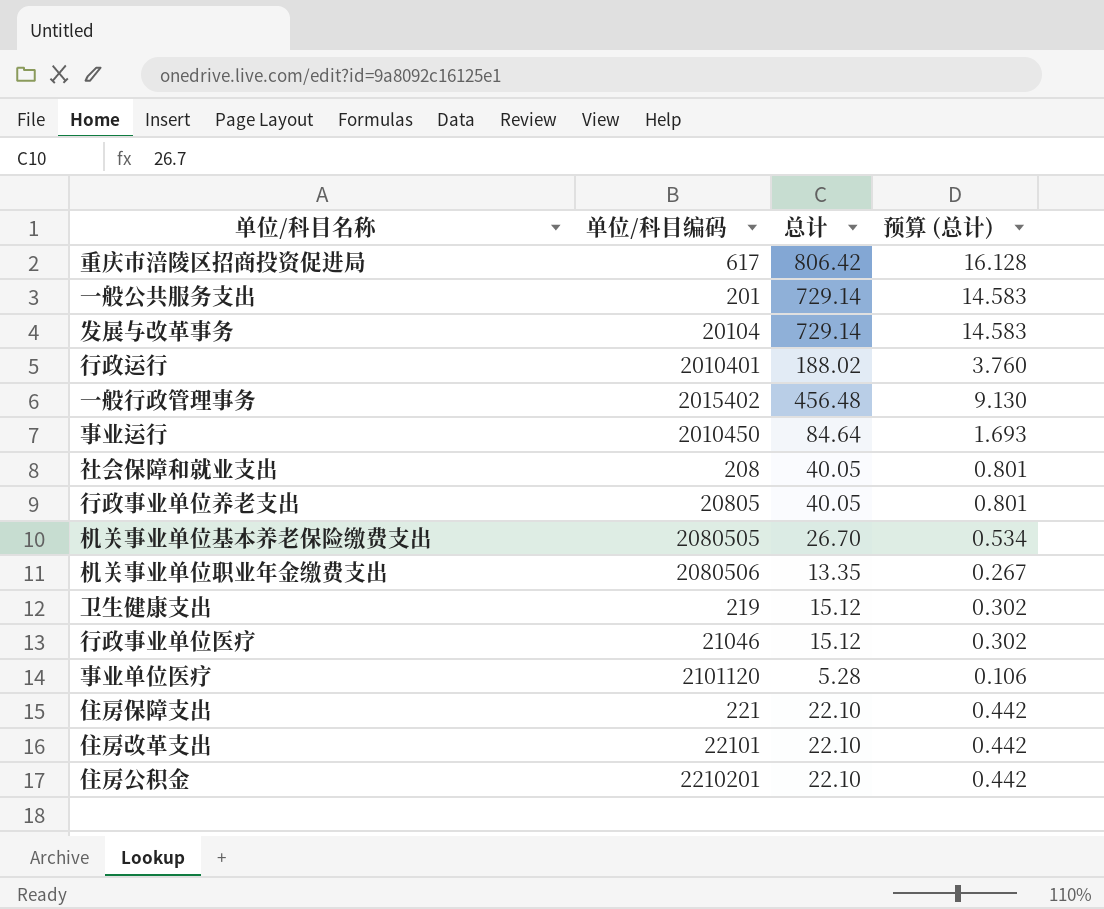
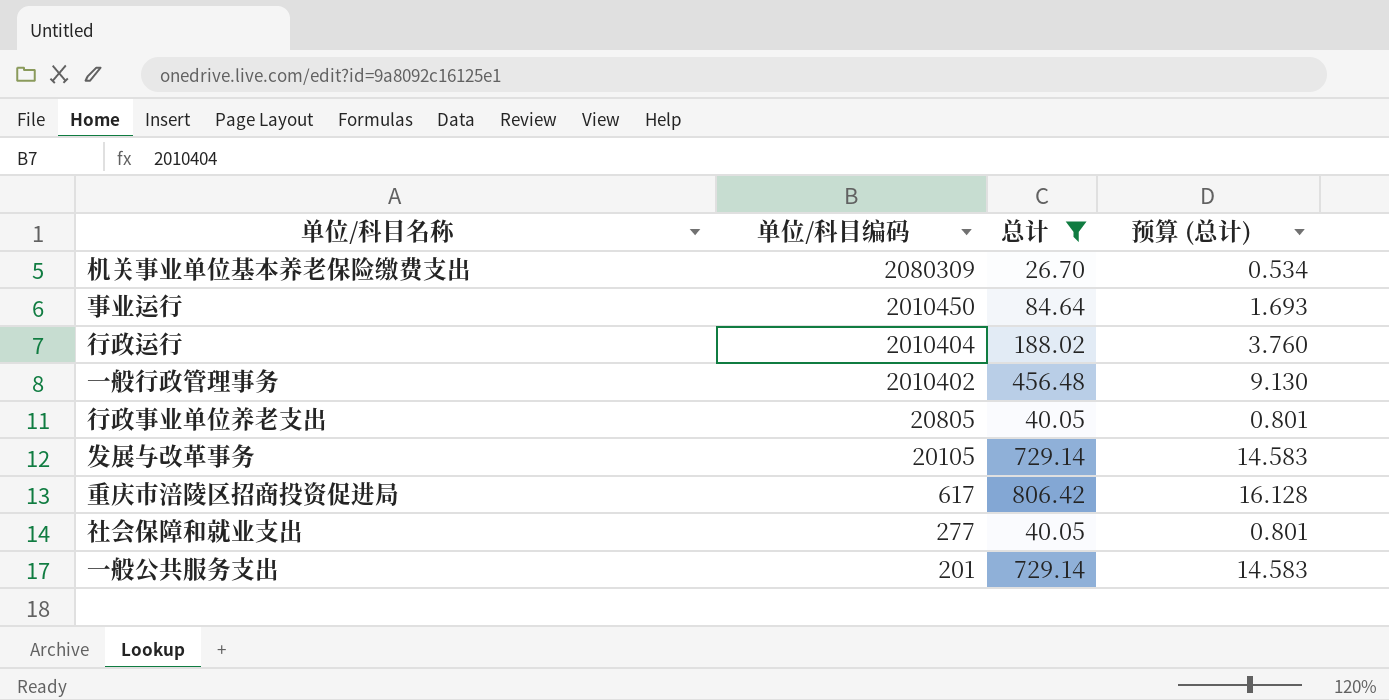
filter: none -> 总计 >= 26.70
row order: none -> 单位/科目编码 descending
机关事业单位基本养老保险缴费支出 | 单位/科目编码: 2080505 -> 2080309
行政运行 | 单位/科目编码: 2010401 -> 2010404
一般行政管理事务 | 单位/科目编码: 2015402 -> 2010402
发展与改革事务 | 单位/科目编码: 20104 -> 20105
社会保障和就业支出 | 单位/科目编码: 208 -> 277

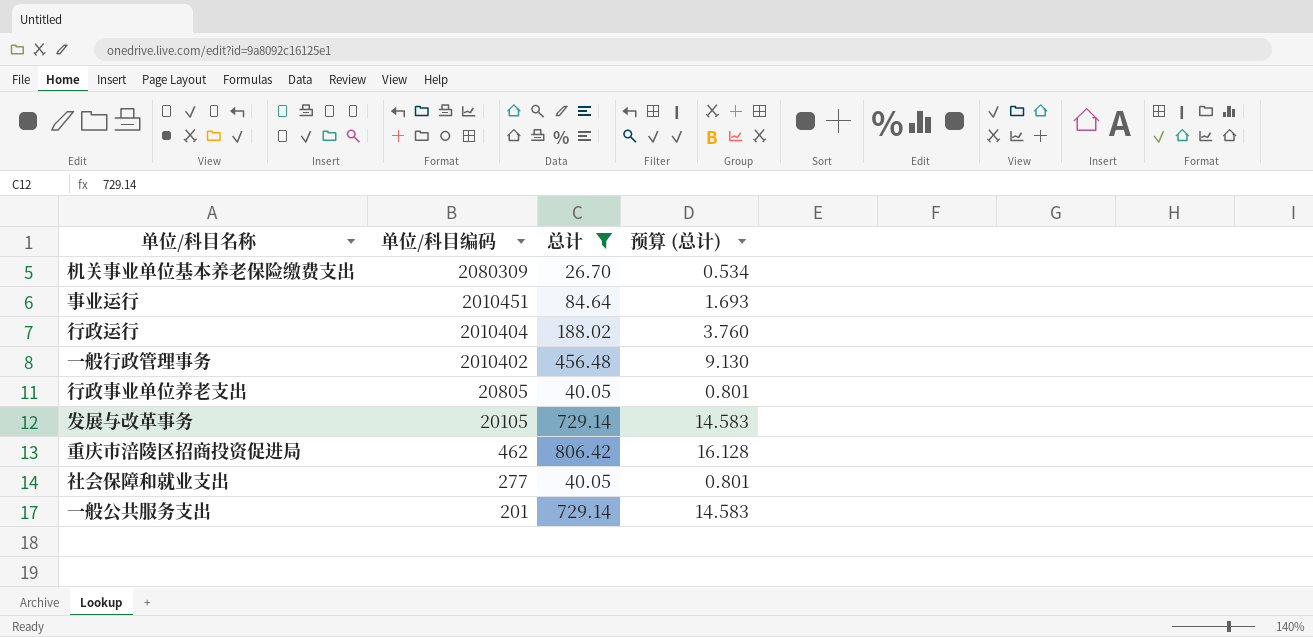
事业运行 | 单位/科目编码: 2010450 -> 2010451
重庆市涪陵区招商投资促进局 | 单位/科目编码: 617 -> 462

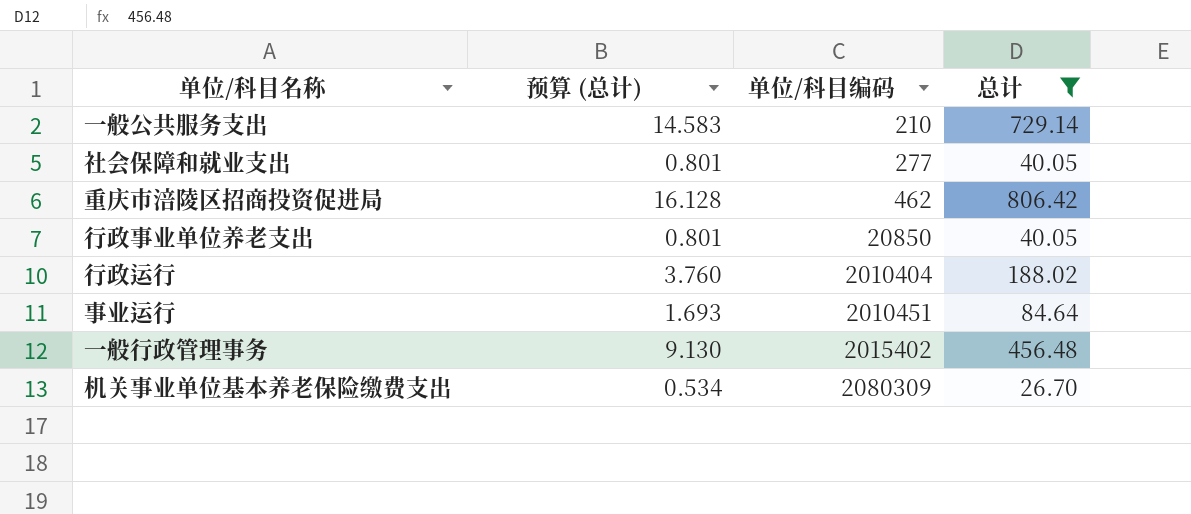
row order: 单位/科目编码 descending -> 单位/科目编码 ascending
column 预算 (总计) | position: 4 -> 2
row 发展与改革事务: 20105 | 729.14 | 14.583 -> none
一般公共服务支出 | 单位/科目编码: 201 -> 210
行政事业单位养老支出 | 单位/科目编码: 20805 -> 20850
一般行政管理事务 | 单位/科目编码: 2010402 -> 2015402

